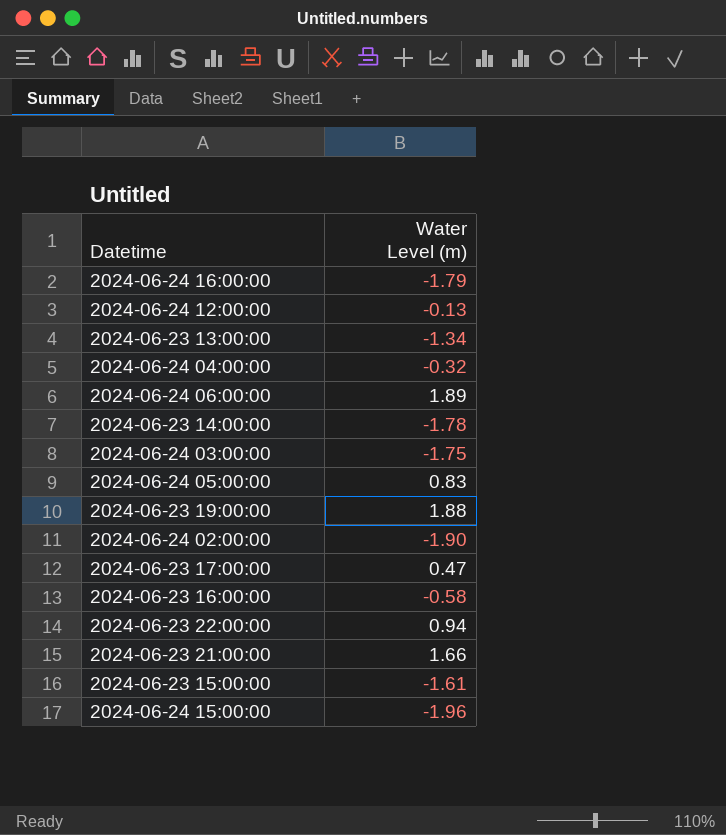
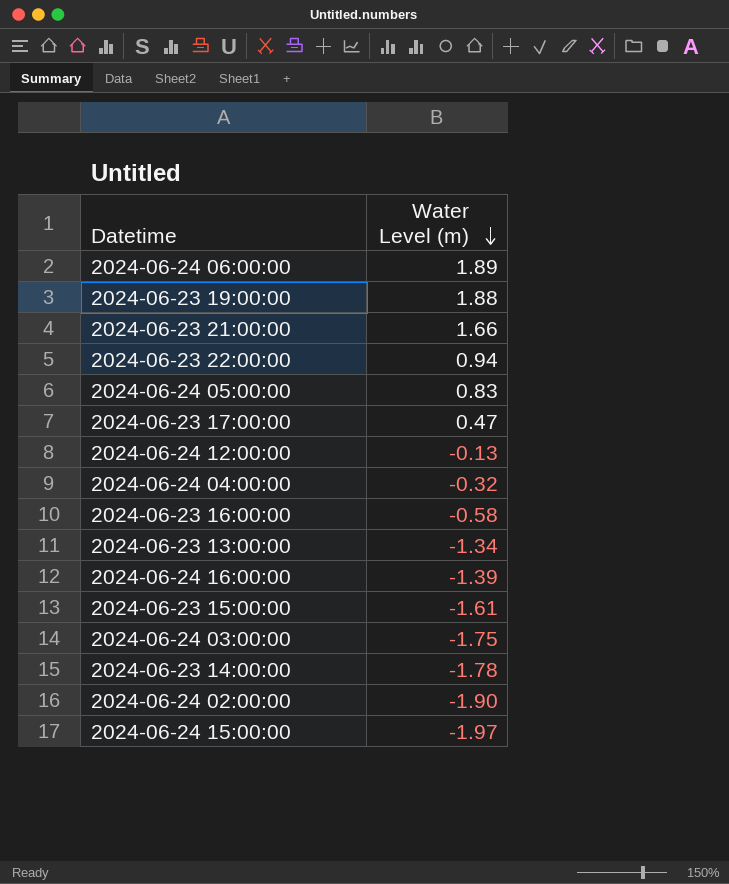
row order: none -> Water Level (m) descending
2024-06-24 16:00:00 | Water Level (m): -1.79 -> -1.39
2024-06-24 15:00:00 | Water Level (m): -1.96 -> -1.97

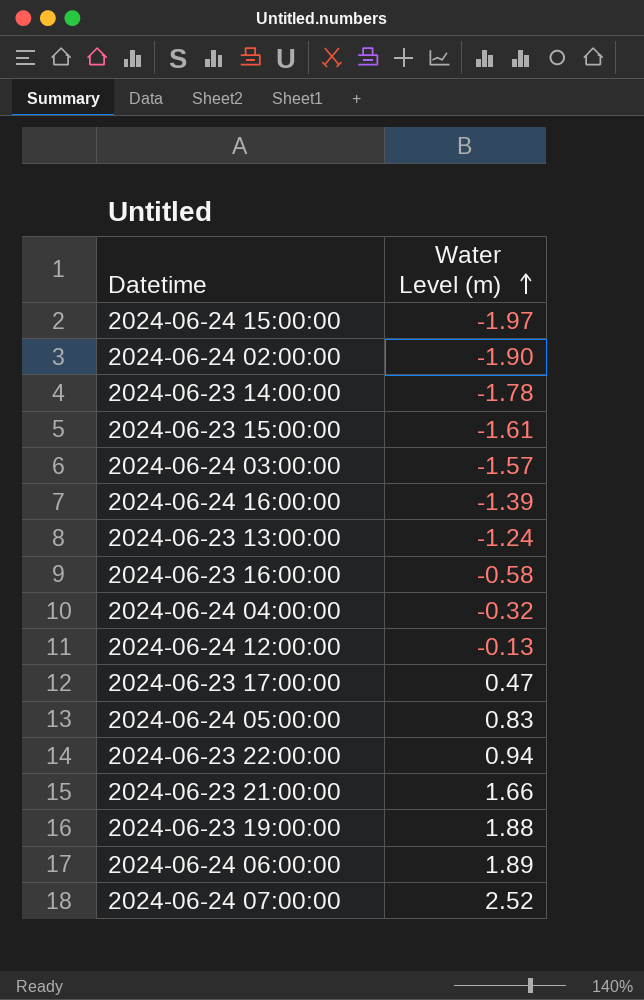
row order: Water Level (m) descending -> Water Level (m) ascending
2024-06-24 03:00:00 | Water Level (m): -1.75 -> -1.57
2024-06-23 13:00:00 | Water Level (m): -1.34 -> -1.24
row 2024-06-24 07:00:00: none -> 2.52

